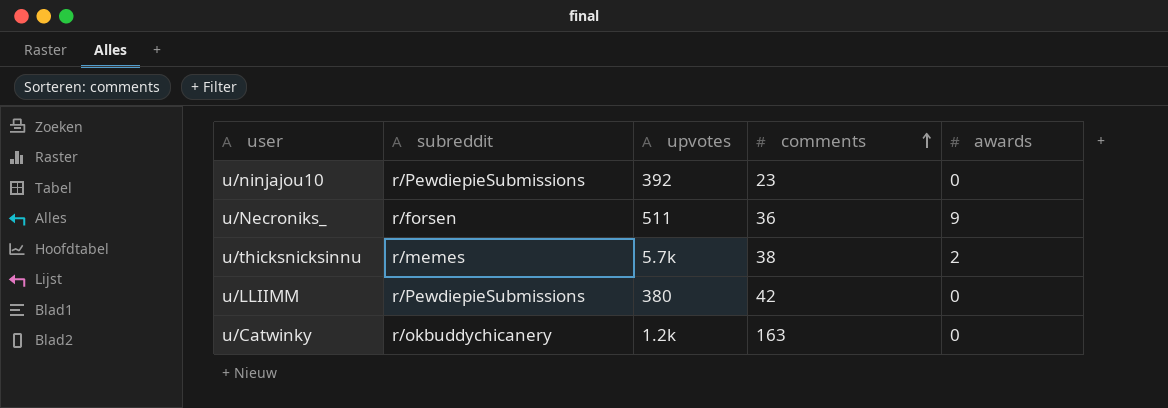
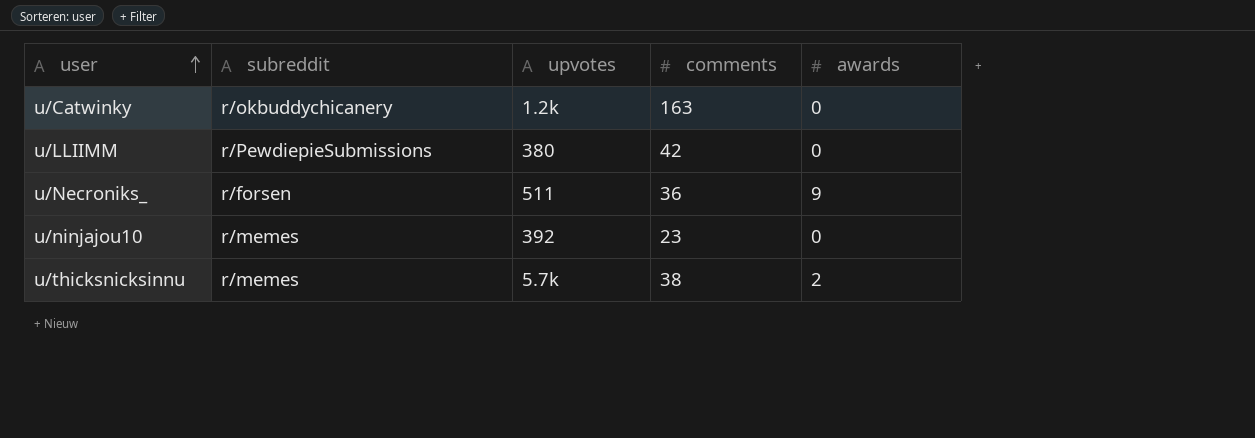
row order: comments ascending -> user ascending
u/ninjajou10 | subreddit: r/PewdiepieSubmissions -> r/memes

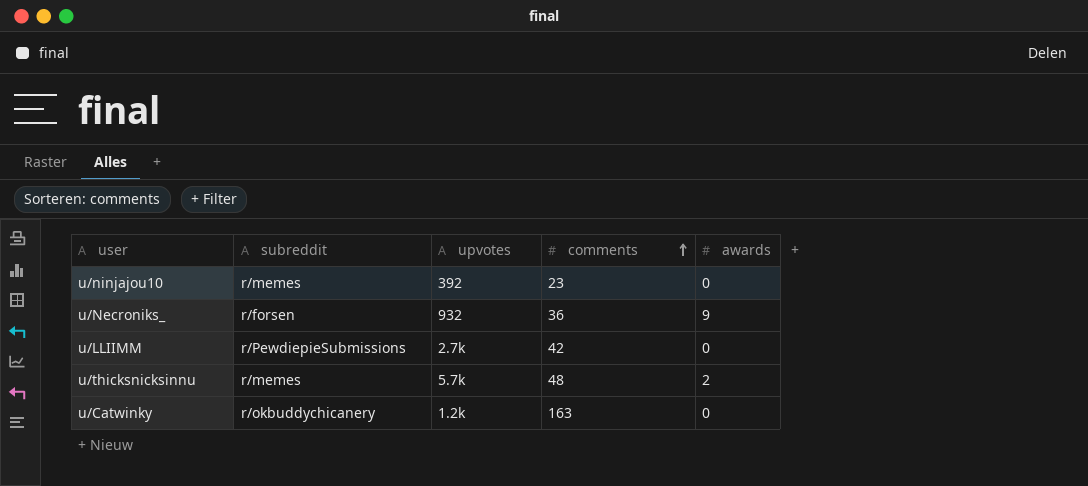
row order: user ascending -> comments ascending
u/Necroniks_ | upvotes: 511 -> 932
u/LLIIMM | upvotes: 380 -> 2.7k
u/thicksnicksinnu | comments: 38 -> 48

